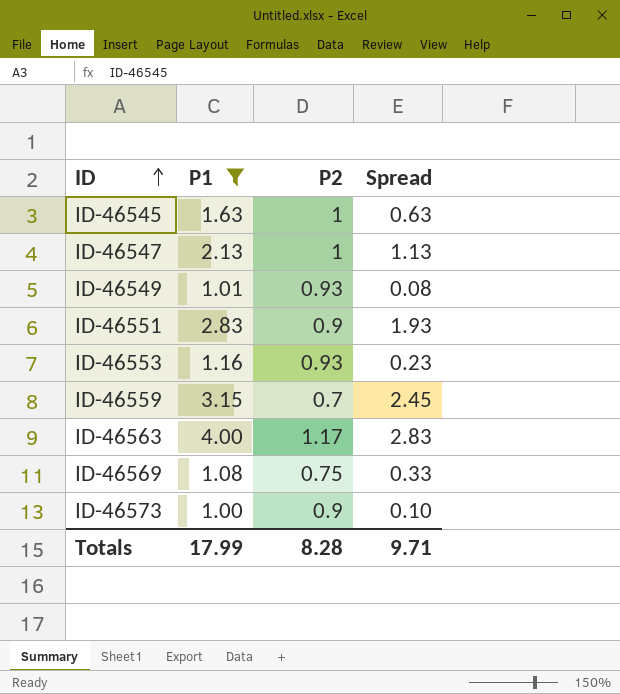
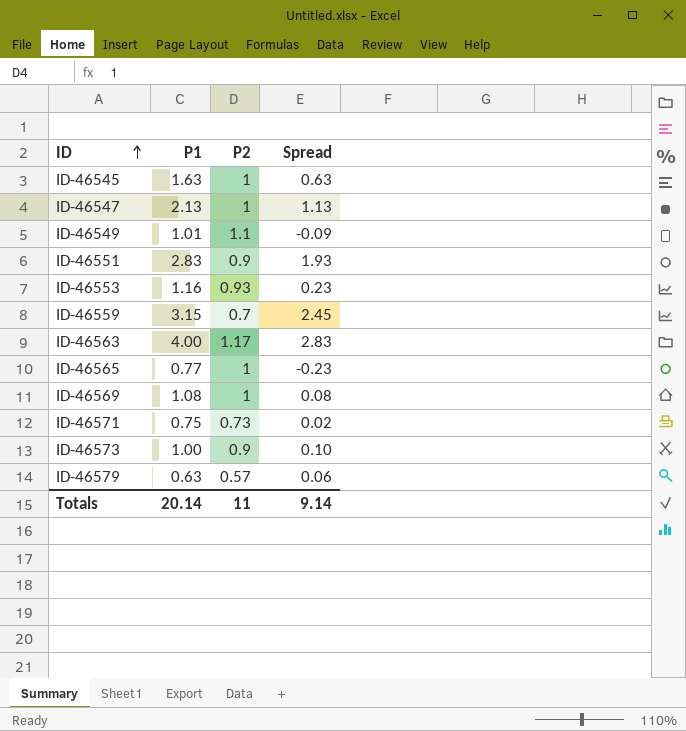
filter: P1 >= 1.00 -> none
ID-46549 | P2: 0.93 -> 1.1
ID-46549 | Spread: 0.08 -> -0.09
ID-46569 | P2: 0.75 -> 1
ID-46569 | Spread: 0.33 -> 0.08
Totals | P1: 17.99 -> 20.14
Totals | P2: 8.28 -> 11
Totals | Spread: 9.71 -> 9.14

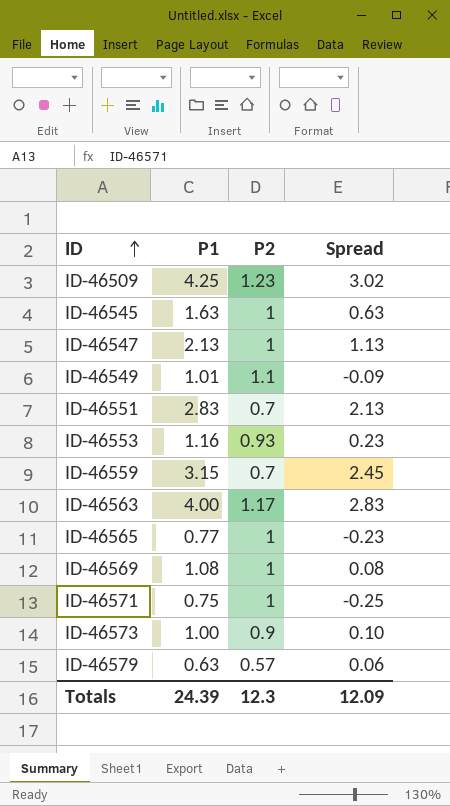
row ID-46509: none -> 4.25 | 1.23 | 3.02
ID-46551 | P2: 0.9 -> 0.7
ID-46551 | Spread: 1.93 -> 2.13
ID-46571 | P2: 0.73 -> 1
ID-46571 | Spread: 0.02 -> -0.25
Totals | P1: 20.14 -> 24.39
Totals | P2: 11 -> 12.3
Totals | Spread: 9.14 -> 12.09

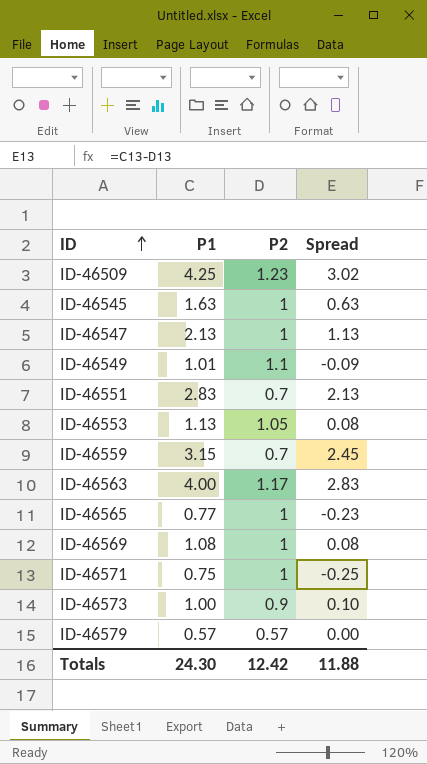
ID-46553 | P1: 1.16 -> 1.13
ID-46553 | P2: 0.93 -> 1.05
ID-46553 | Spread: 0.23 -> 0.08
ID-46579 | P1: 0.63 -> 0.57
ID-46579 | Spread: 0.06 -> 0.00
Totals | P1: 24.39 -> 24.30
Totals | P2: 12.3 -> 12.42
Totals | Spread: 12.09 -> 11.88

